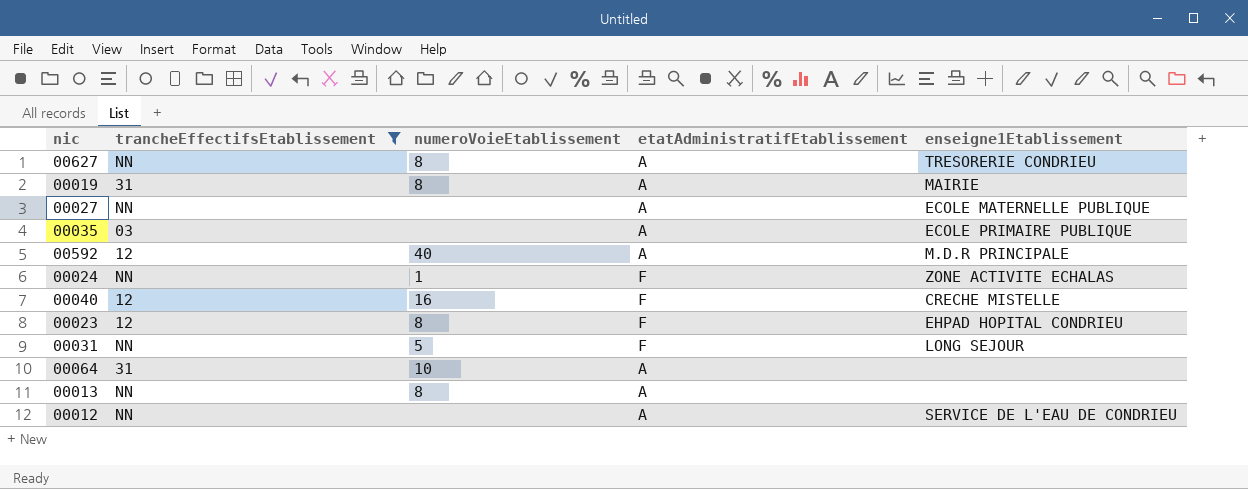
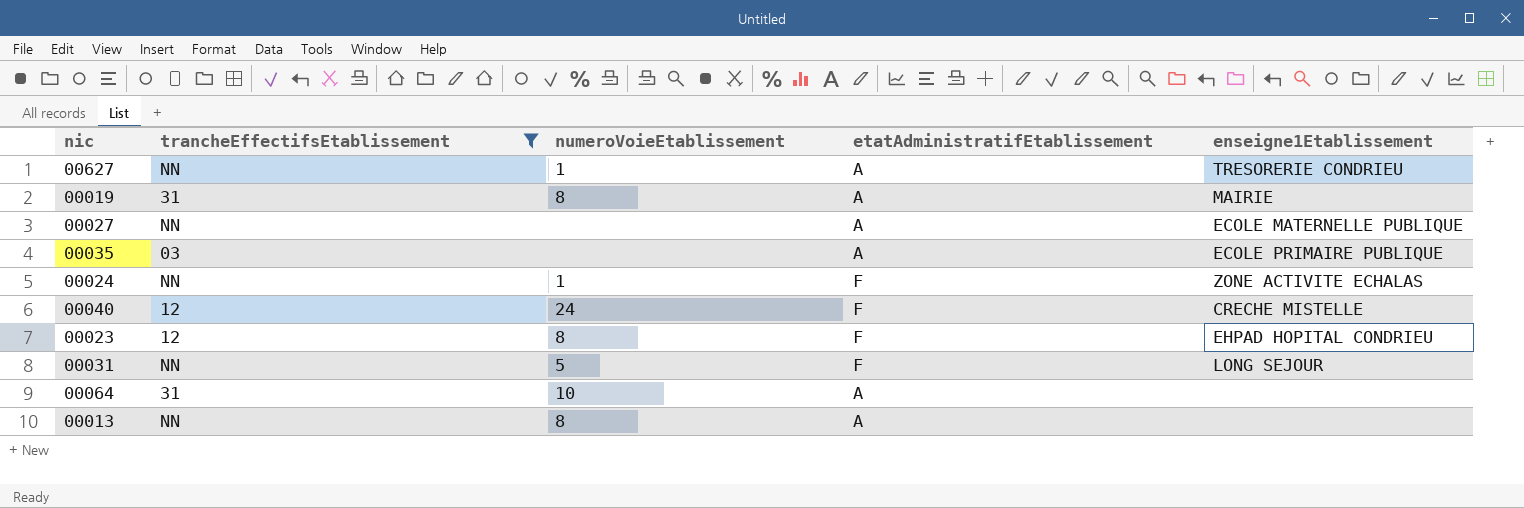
row 00592: 12 | 40 | A | M.D.R PRINCIPALE -> none
row 00012: NN | none | A | SERVICE DE L'EAU DE CONDRIEU -> none
00627 | numeroVoieEtablissement: 8 -> 1
00040 | numeroVoieEtablissement: 16 -> 24

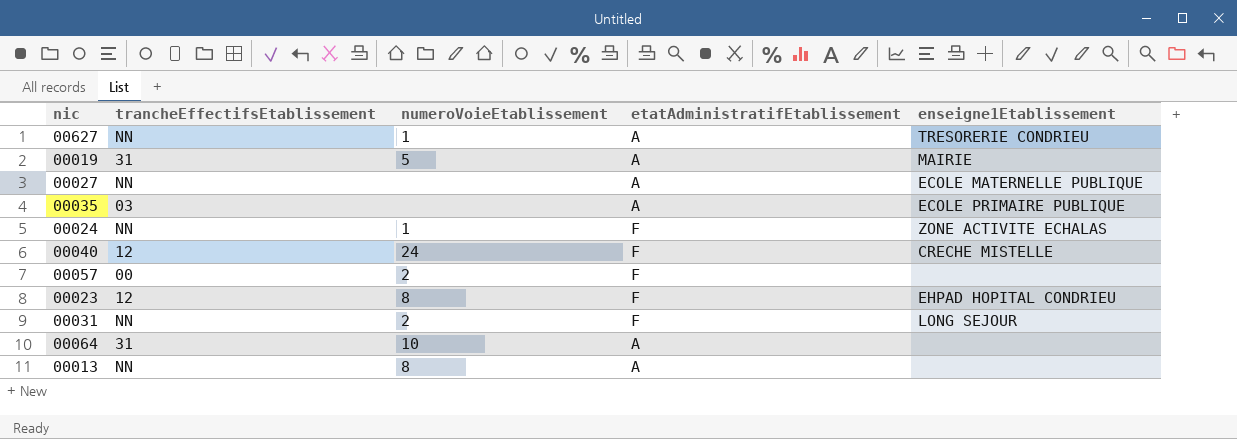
filter: trancheEffectifsEtablissement != 00 -> none
00019 | numeroVoieEtablissement: 8 -> 5
00031 | numeroVoieEtablissement: 5 -> 2

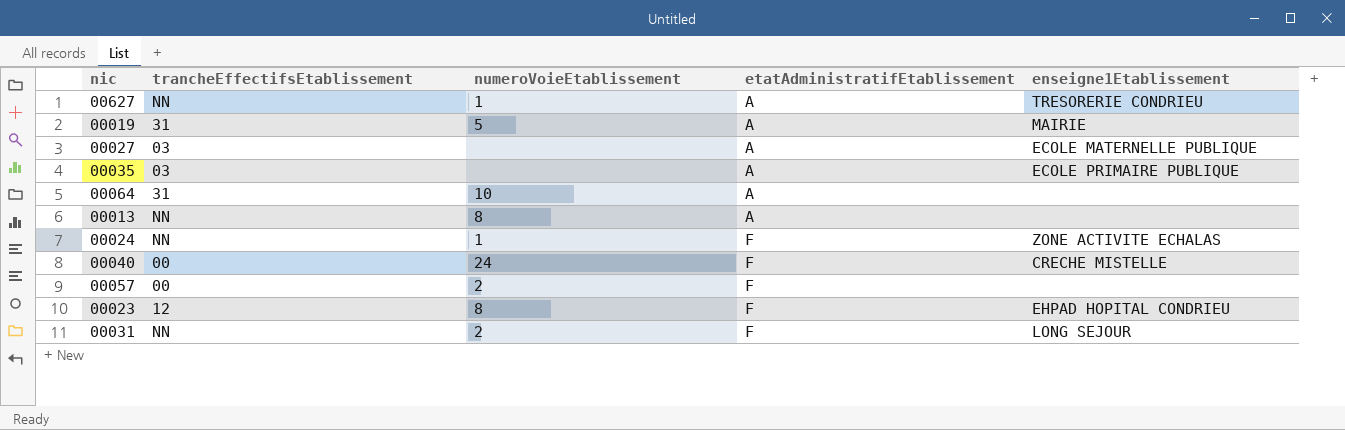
row order: none -> etatAdministratifEtablissement ascending
00027 | trancheEffectifsEtablissement: NN -> 03
00040 | trancheEffectifsEtablissement: 12 -> 00

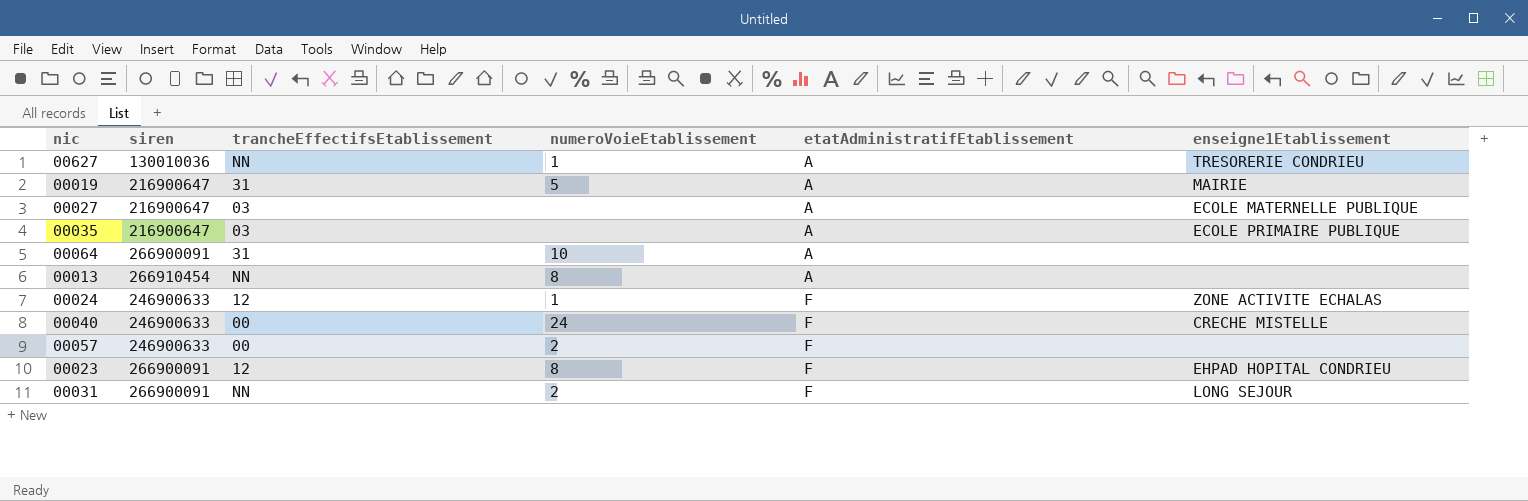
column siren | position: none -> 2
00024 | trancheEffectifsEtablissement: NN -> 12

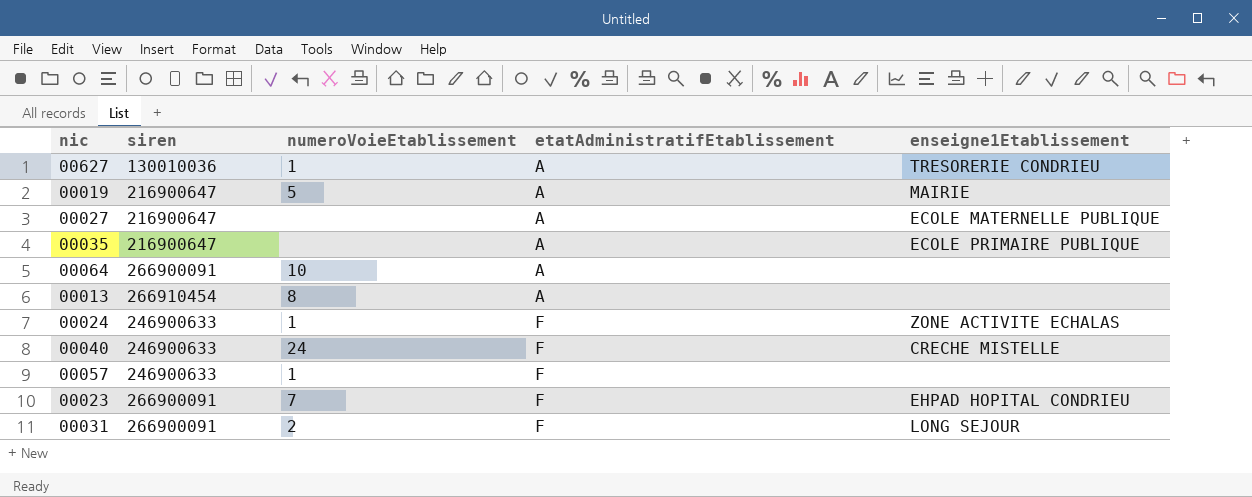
column trancheEffectifsEtablissement | position: 3 -> none
00057 | numeroVoieEtablissement: 2 -> 1
00023 | numeroVoieEtablissement: 8 -> 7

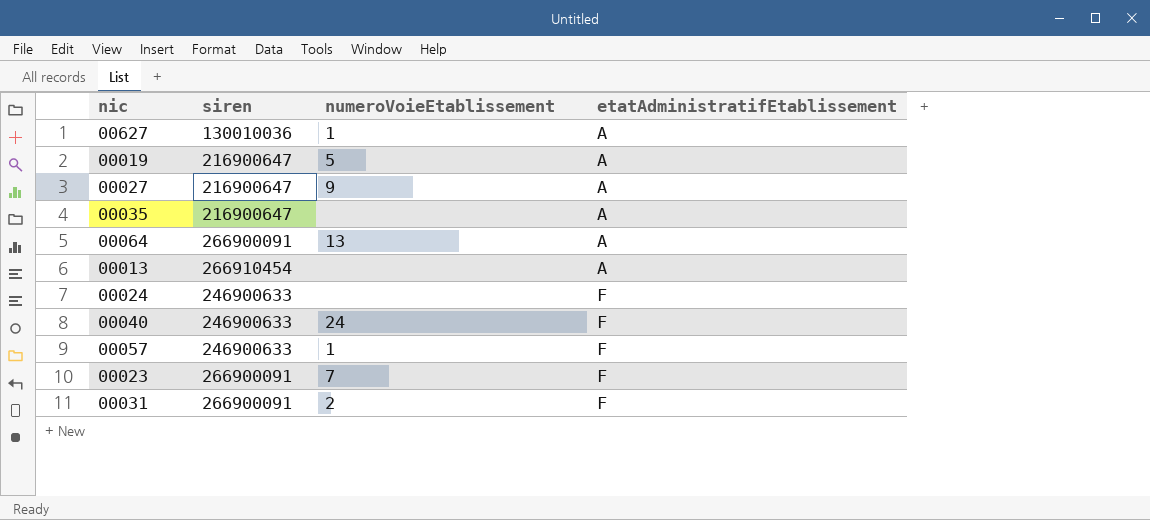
column enseigne1Etablissement | position: 5 -> none
00027 | numeroVoieEtablissement: none -> 9
00064 | numeroVoieEtablissement: 10 -> 13
00013 | numeroVoieEtablissement: 8 -> none
00024 | numeroVoieEtablissement: 1 -> none

